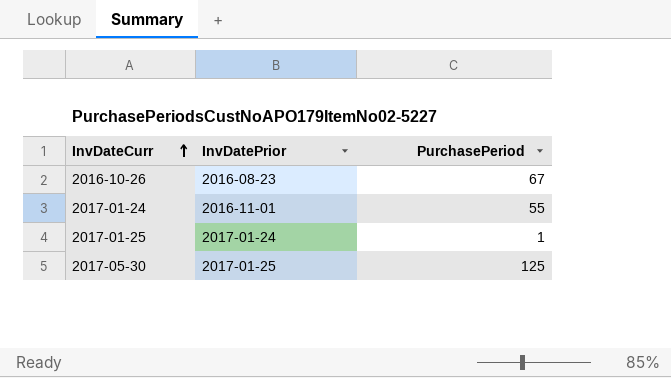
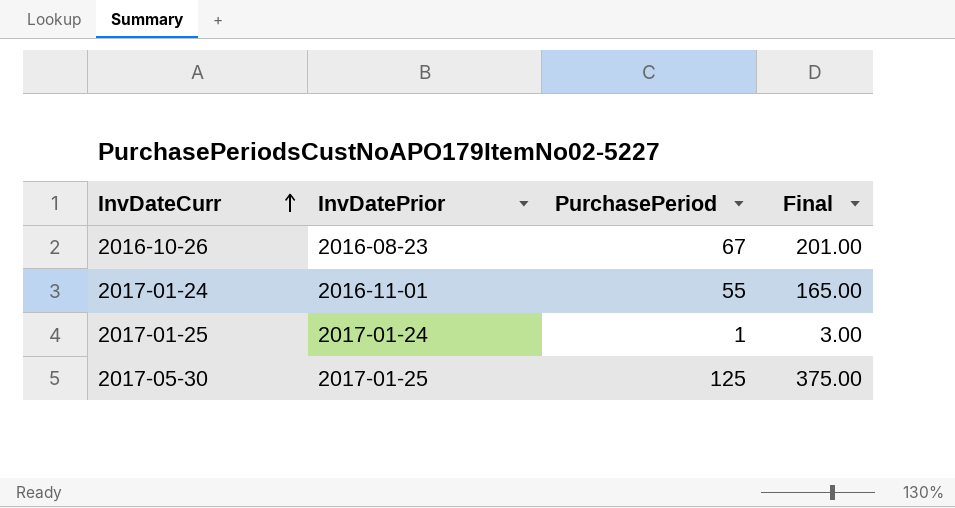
column Final | formula: none -> [PurchasePeriod] * 3

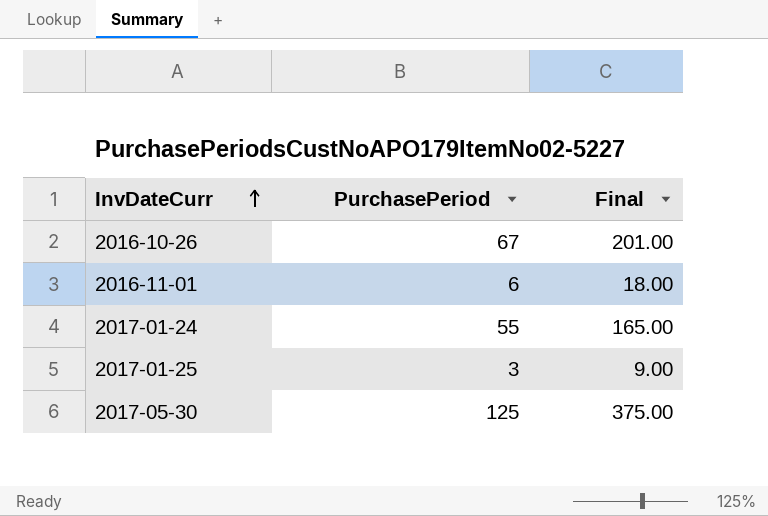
column InvDatePrior | position: 2 -> none
row 2016-11-01: none -> 6 | 18.00
2017-01-25 | PurchasePeriod: 1 -> 3
2017-01-25 | Final: 3.00 -> 9.00

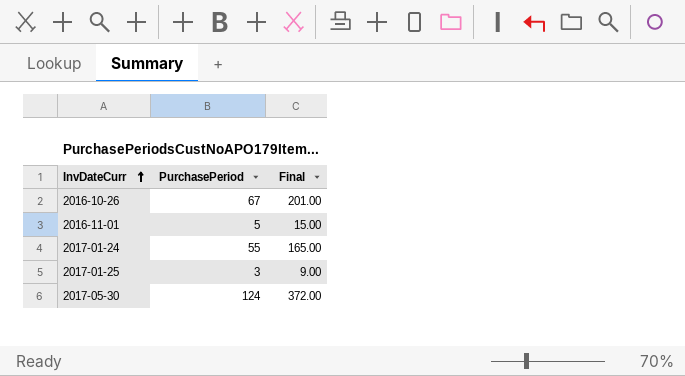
2016-11-01 | PurchasePeriod: 6 -> 5
2016-11-01 | Final: 18.00 -> 15.00
2017-05-30 | PurchasePeriod: 125 -> 124
2017-05-30 | Final: 375.00 -> 372.00

